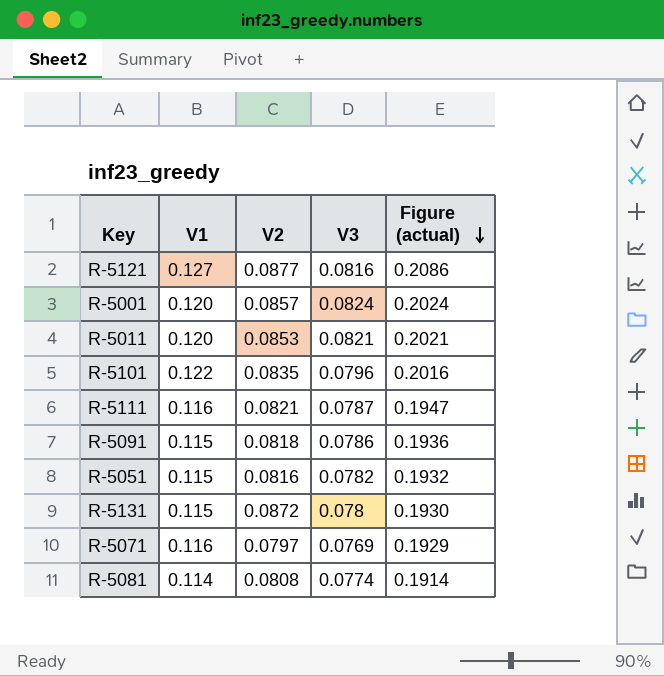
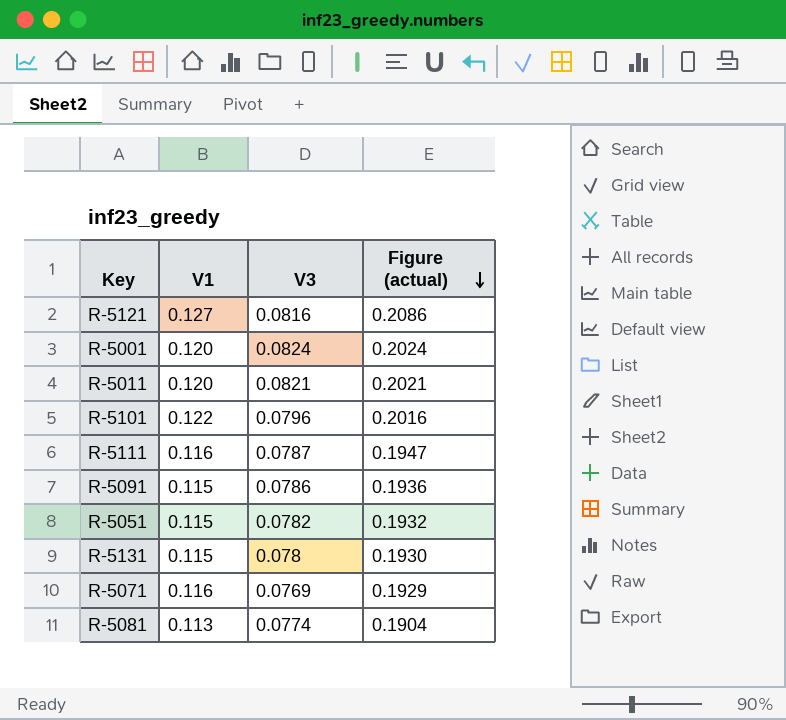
column V2 | position: 3 -> none
R-5081 | V1: 0.114 -> 0.113
R-5081 | Figure (actual): 0.1914 -> 0.1904

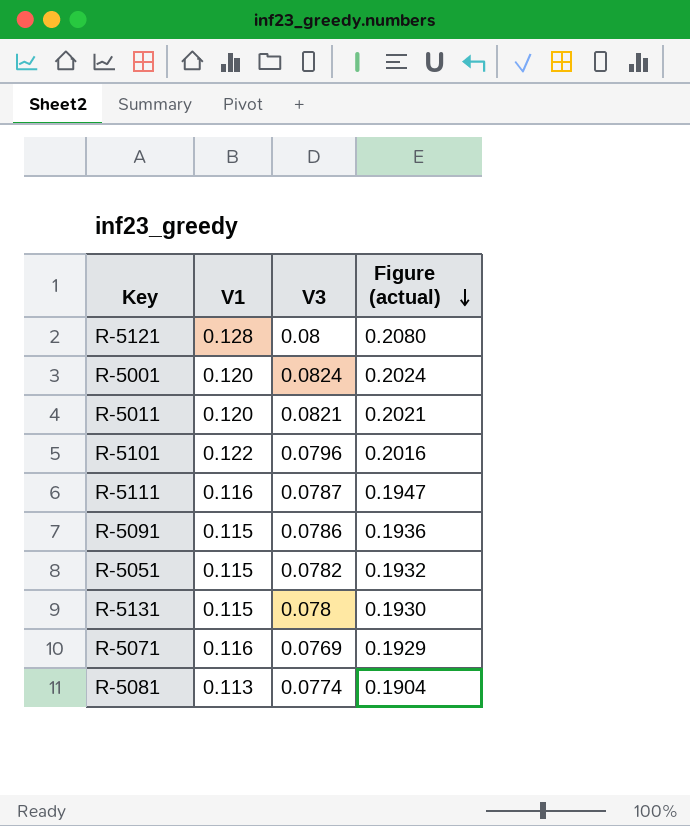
R-5121 | V1: 0.127 -> 0.128
R-5121 | V3: 0.0816 -> 0.08
R-5121 | Figure (actual): 0.2086 -> 0.2080

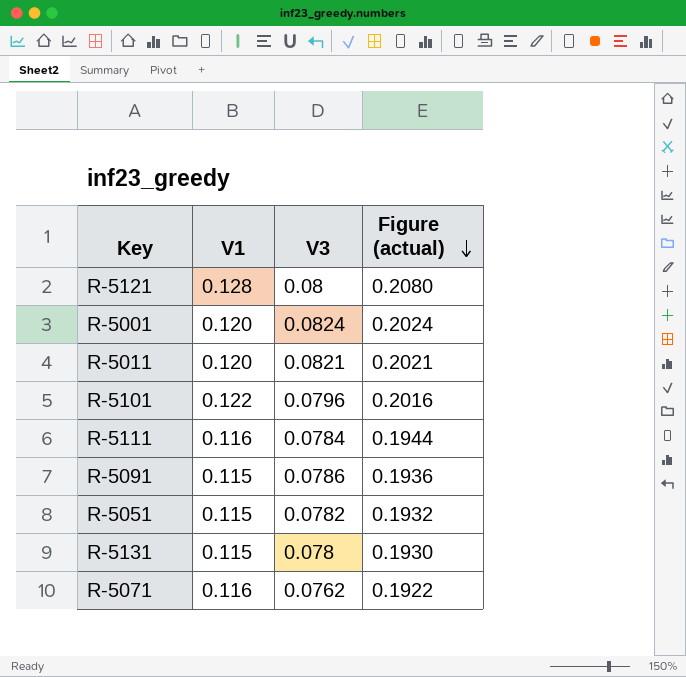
row R-5081: 0.113 | 0.0774 | 0.1904 -> none
R-5111 | V3: 0.0787 -> 0.0784
R-5111 | Figure (actual): 0.1947 -> 0.1944
R-5071 | V3: 0.0769 -> 0.0762
R-5071 | Figure (actual): 0.1929 -> 0.1922

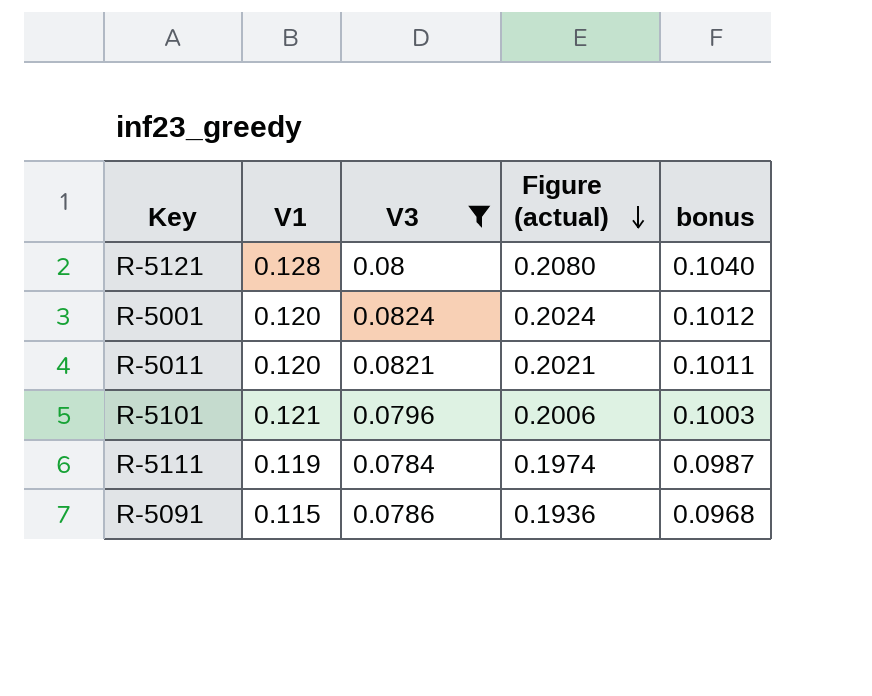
filter: none -> V3 >= 0.0784
column bonus | formula: none -> [Figure (actual)] * 0.5
R-5101 | V1: 0.122 -> 0.121
R-5101 | Figure (actual): 0.2016 -> 0.2006
R-5111 | V1: 0.116 -> 0.119
R-5111 | Figure (actual): 0.1944 -> 0.1974

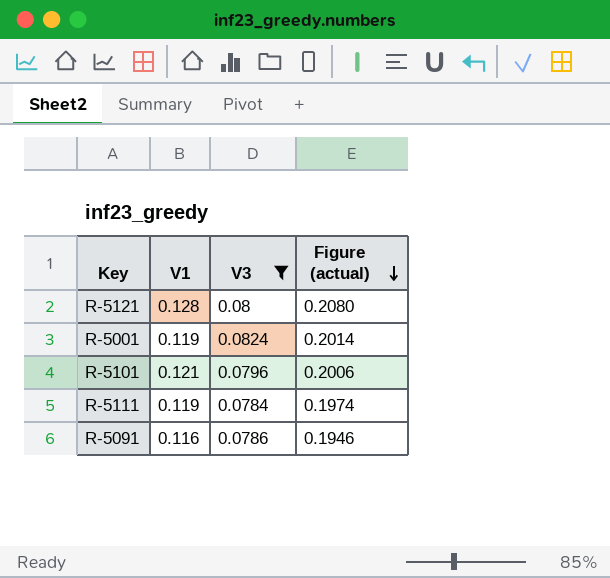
column bonus | formula: [Figure (actual)] * 0.5 -> none
row R-5011: 0.120 | 0.0821 | 0.2021 | 0.1011 -> none
R-5001 | V1: 0.120 -> 0.119
R-5001 | Figure (actual): 0.2024 -> 0.2014
R-5091 | V1: 0.115 -> 0.116
R-5091 | Figure (actual): 0.1936 -> 0.1946

